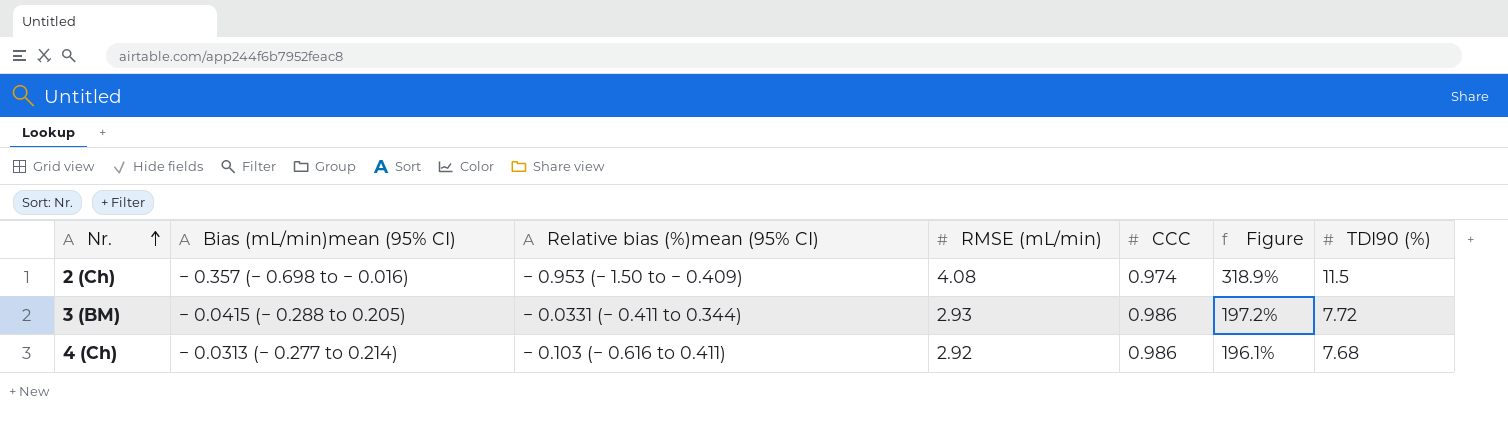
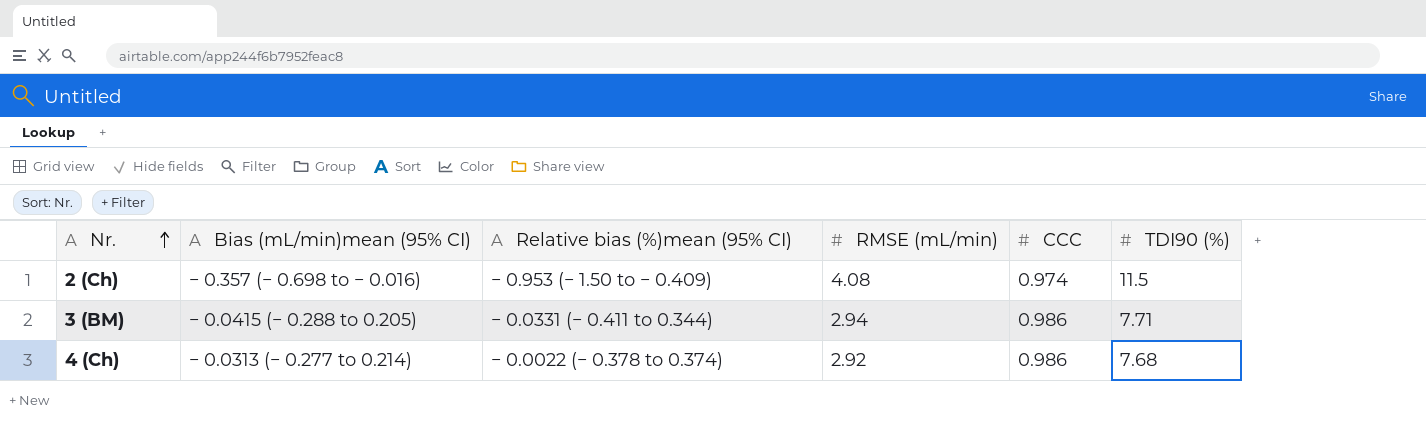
column Figure | formula: ([RMSE (mL/min)] - [CCC]) / [CCC] -> none
3 (BM) | RMSE (mL/min): 2.93 -> 2.94
3 (BM) | TDI90 (%): 7.72 -> 7.71
4 (Ch) | Relative bias (%)mean (95% CI): − 0.103 (− 0.616 to 0.411) -> − 0.0022 (− 0.378 to 0.374)

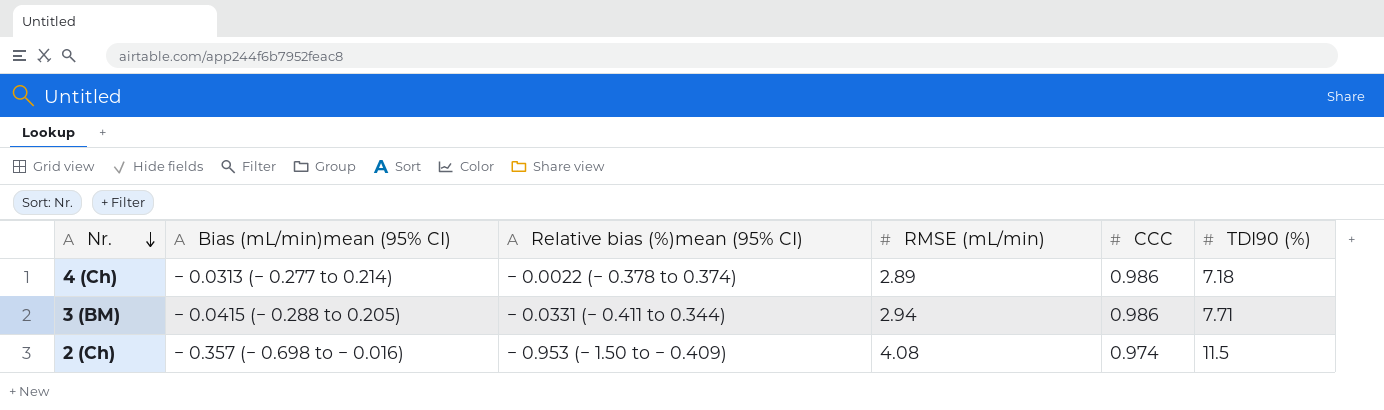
row order: Nr. ascending -> Nr. descending
4 (Ch) | RMSE (mL/min): 2.92 -> 2.89
4 (Ch) | TDI90 (%): 7.68 -> 7.18

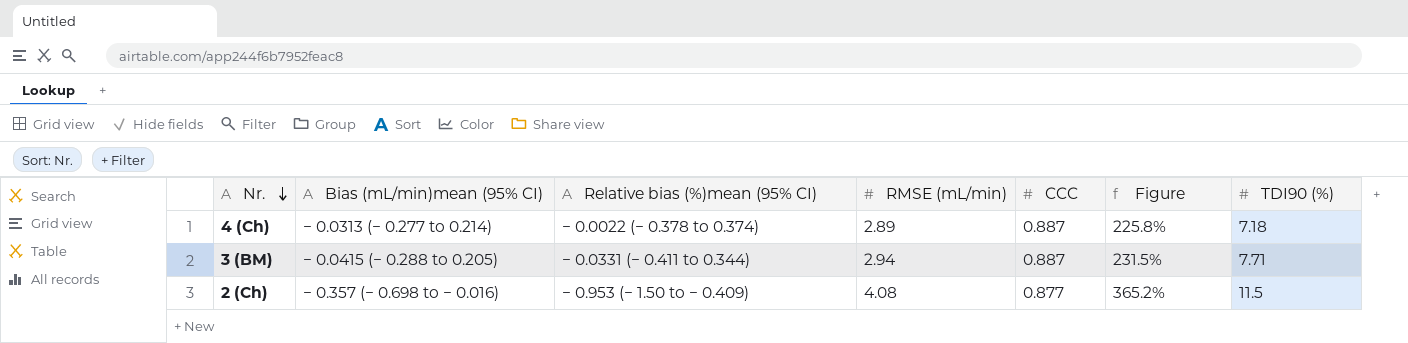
column Figure | formula: none -> ([RMSE (mL/min)] - [CCC]) / [CCC]
4 (Ch) | CCC: 0.986 -> 0.887
3 (BM) | CCC: 0.986 -> 0.887
2 (Ch) | CCC: 0.974 -> 0.877

